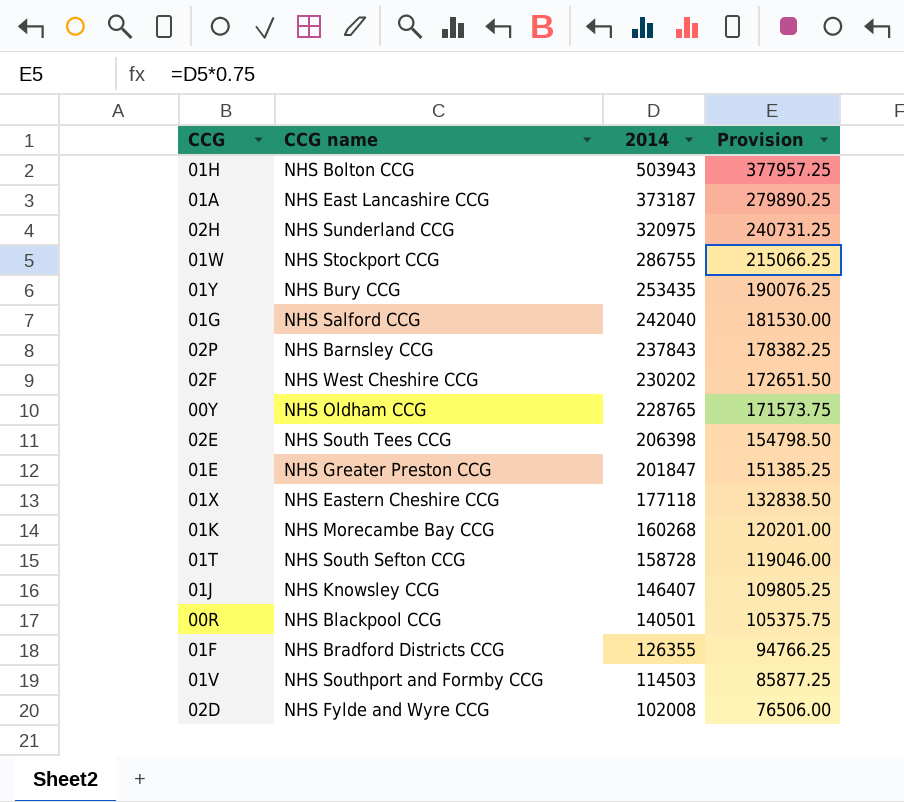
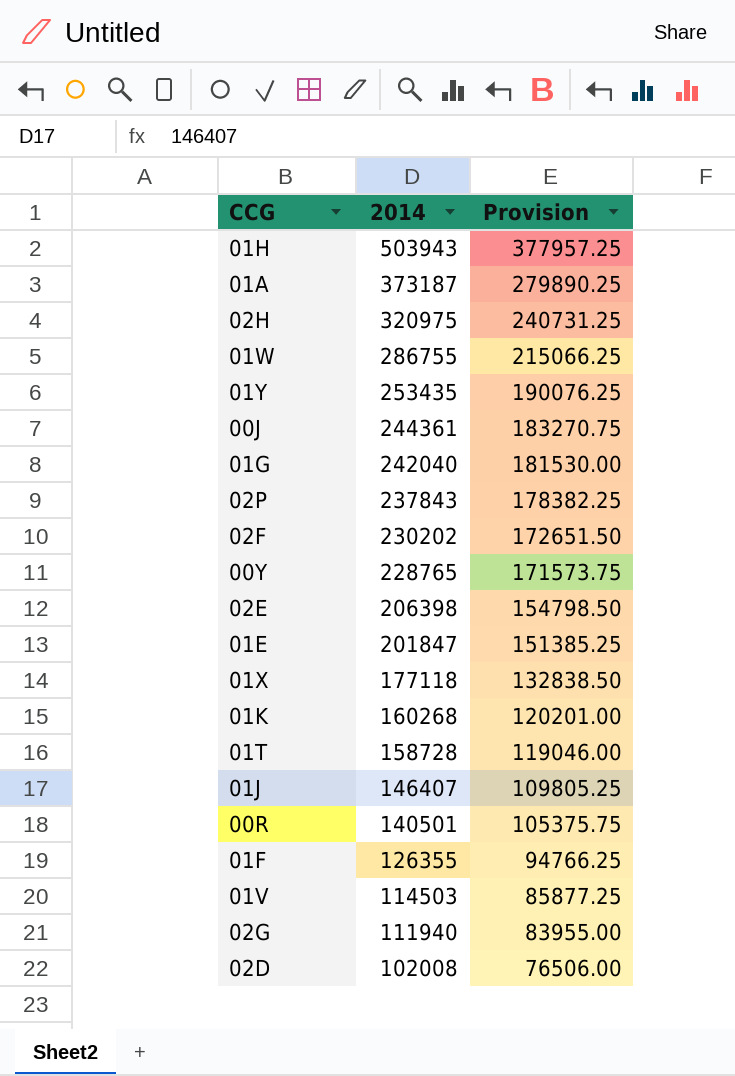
column CCG name | position: 2 -> none
row 00J: none -> 244361 | 183270.75
row 02G: none -> 111940 | 83955.00

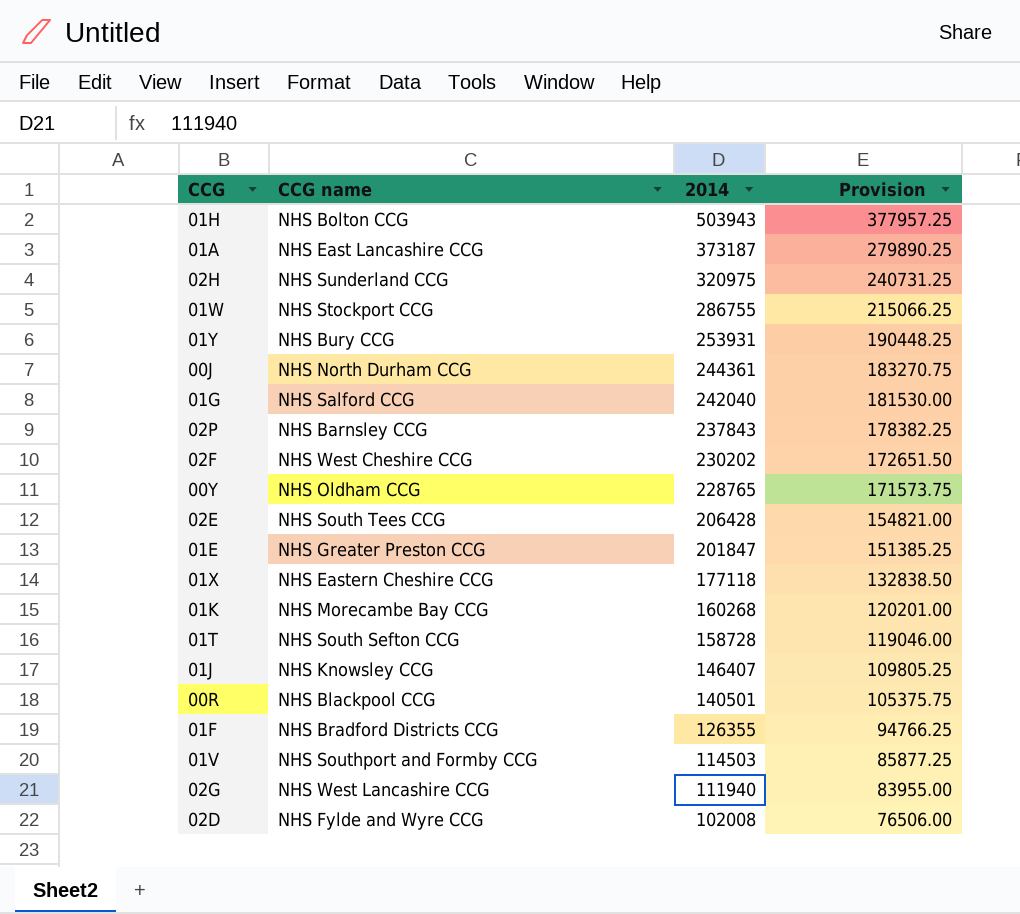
column CCG name | position: none -> 2
01Y | 2014: 253435 -> 253931
01Y | Provision: 190076.25 -> 190448.25
02E | 2014: 206398 -> 206428
02E | Provision: 154798.50 -> 154821.00

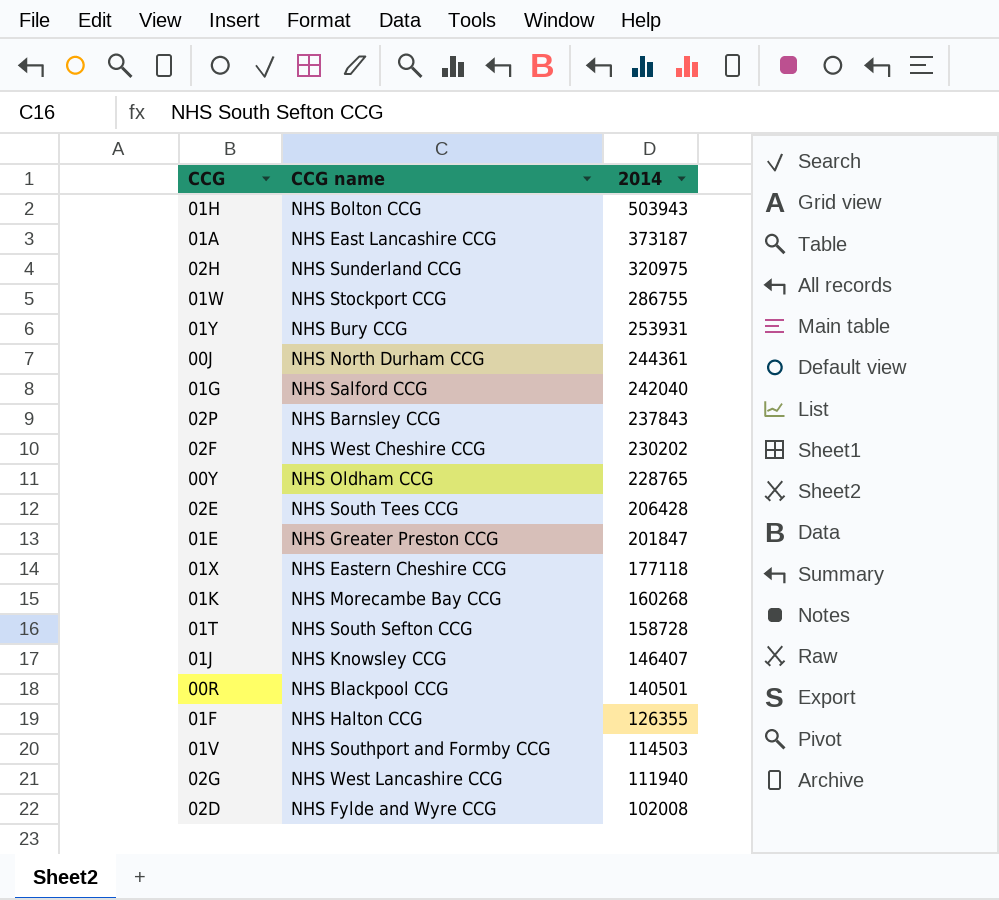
column Provision | formula: [2014] * 0.75 -> none
01F | CCG name: NHS Bradford Districts CCG -> NHS Halton CCG

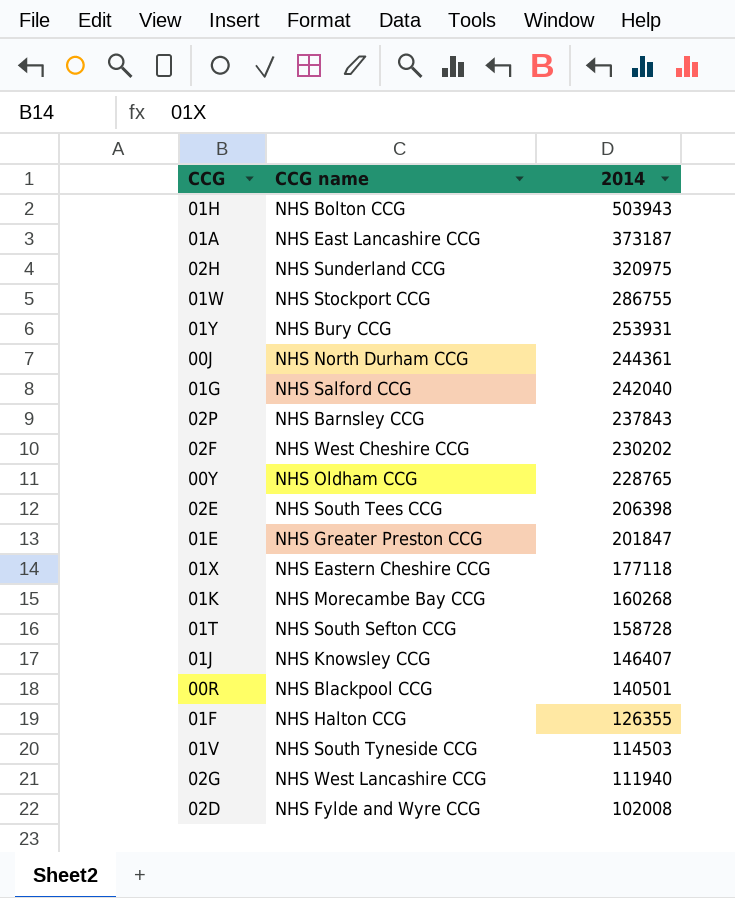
02E | 2014: 206428 -> 206398
01V | CCG name: NHS Southport and Formby CCG -> NHS South Tyneside CCG

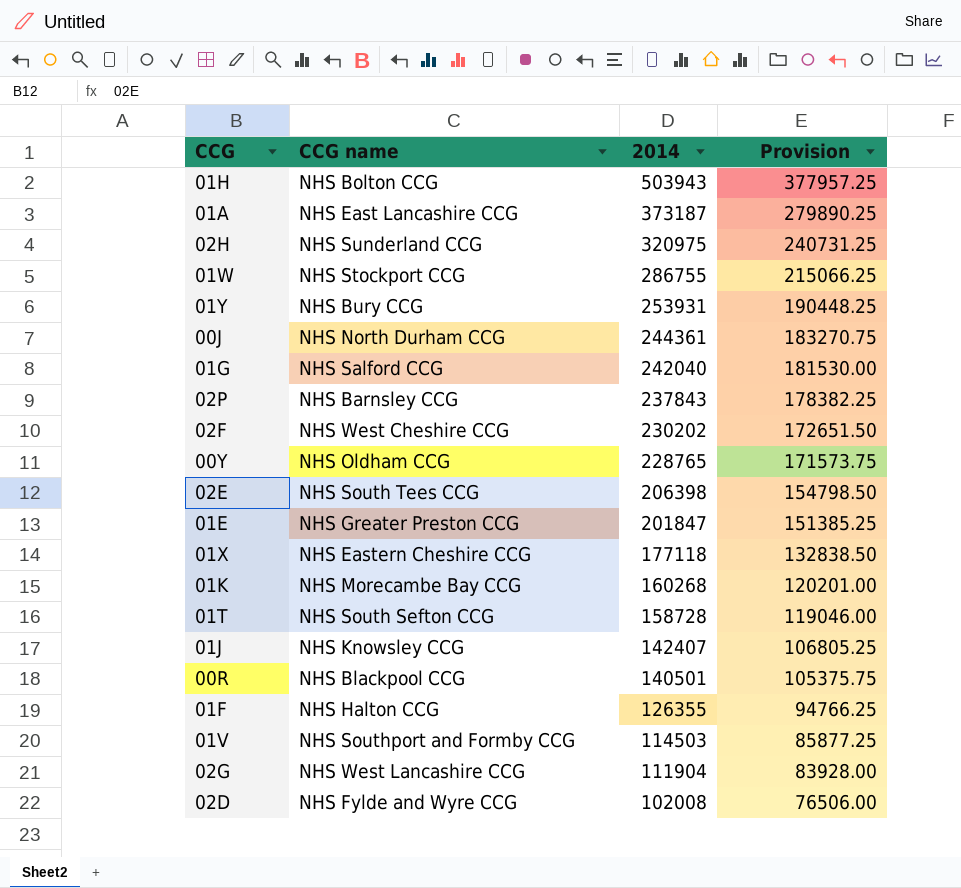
column Provision | formula: none -> [2014] * 0.75
01J | 2014: 146407 -> 142407
01V | CCG name: NHS South Tyneside CCG -> NHS Southport and Formby CCG
02G | 2014: 111940 -> 111904

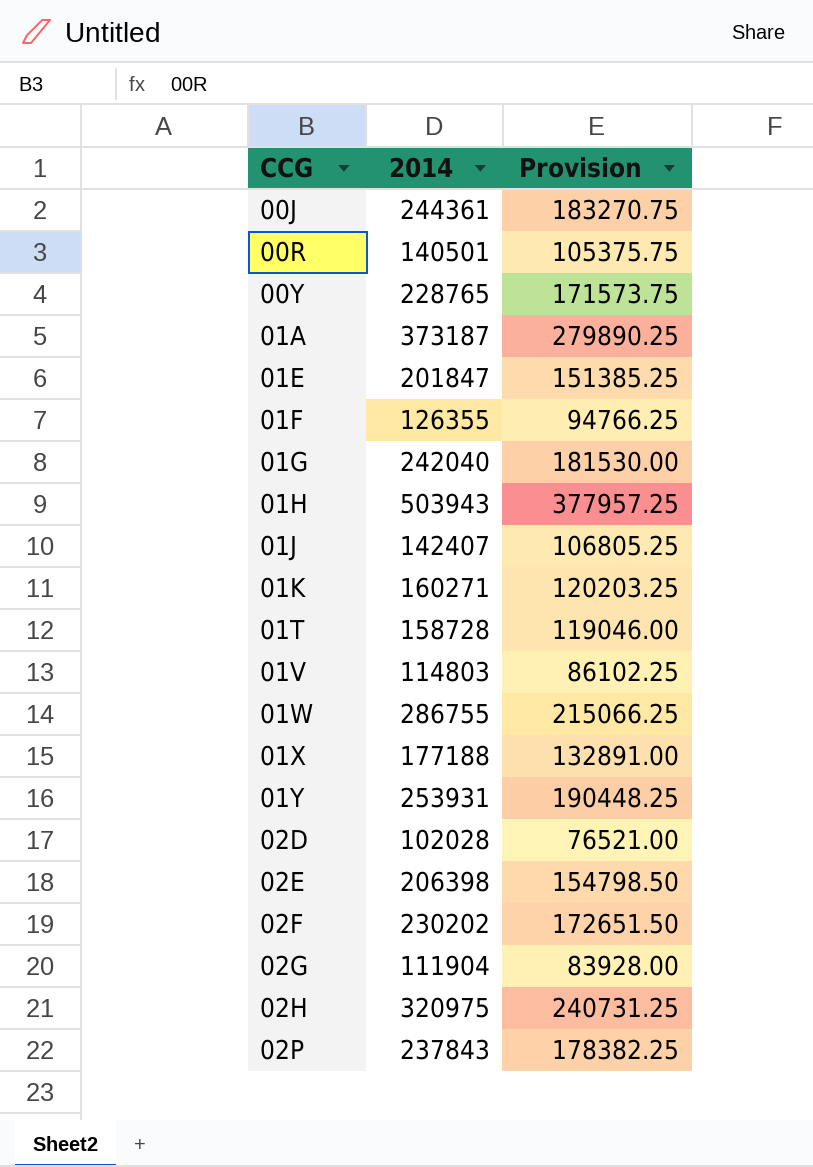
row order: 2014 descending -> CCG ascending
column CCG name | position: 2 -> none
01K | 2014: 160268 -> 160271
01K | Provision: 120201.00 -> 120203.25
01V | 2014: 114503 -> 114803
01V | Provision: 85877.25 -> 86102.25
01X | 2014: 177118 -> 177188
01X | Provision: 132838.50 -> 132891.00
02D | 2014: 102008 -> 102028
02D | Provision: 76506.00 -> 76521.00

